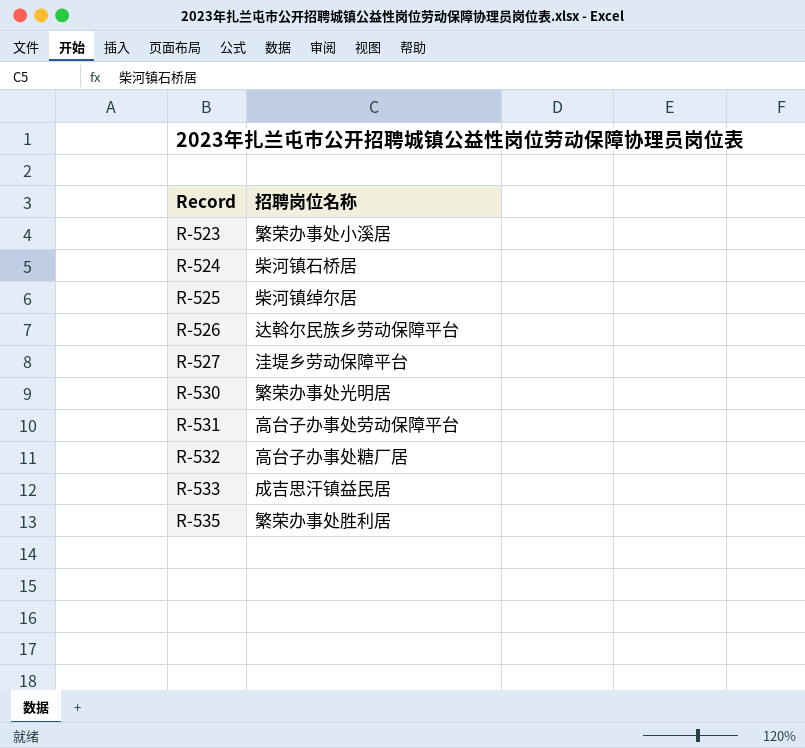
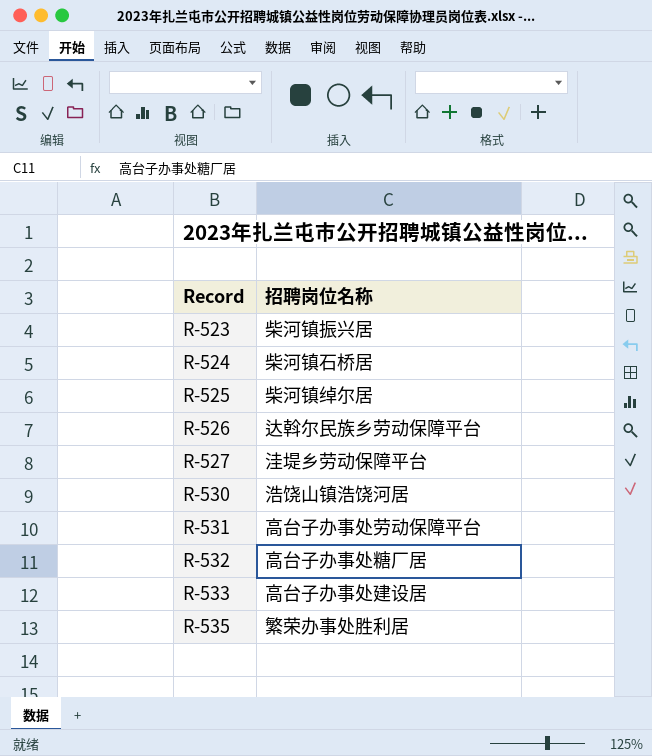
R-523 | 招聘岗位名称: 繁荣办事处小溪居 -> 柴河镇振兴居
R-530 | 招聘岗位名称: 繁荣办事处光明居 -> 浩饶山镇浩饶河居
R-533 | 招聘岗位名称: 成吉思汗镇益民居 -> 高台子办事处建设居

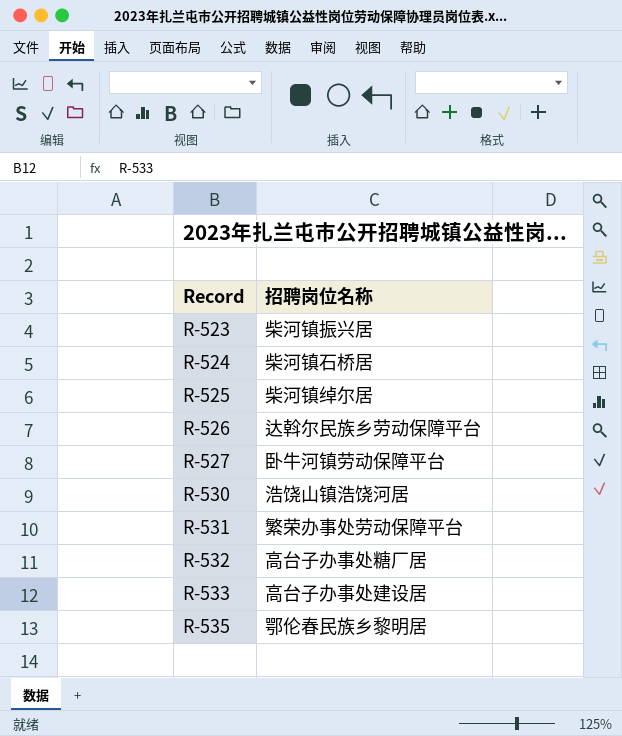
R-527 | 招聘岗位名称: 洼堤乡劳动保障平台 -> 卧牛河镇劳动保障平台
R-531 | 招聘岗位名称: 高台子办事处劳动保障平台 -> 繁荣办事处劳动保障平台
R-535 | 招聘岗位名称: 繁荣办事处胜利居 -> 鄂伦春民族乡黎明居

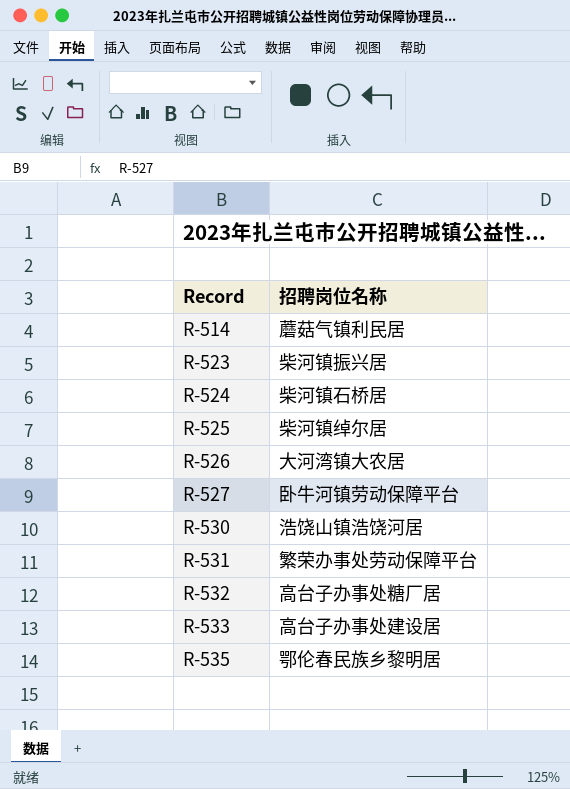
row R-514: none -> 蘑菇气镇利民居
R-526 | 招聘岗位名称: 达斡尔民族乡劳动保障平台 -> 大河湾镇大农居

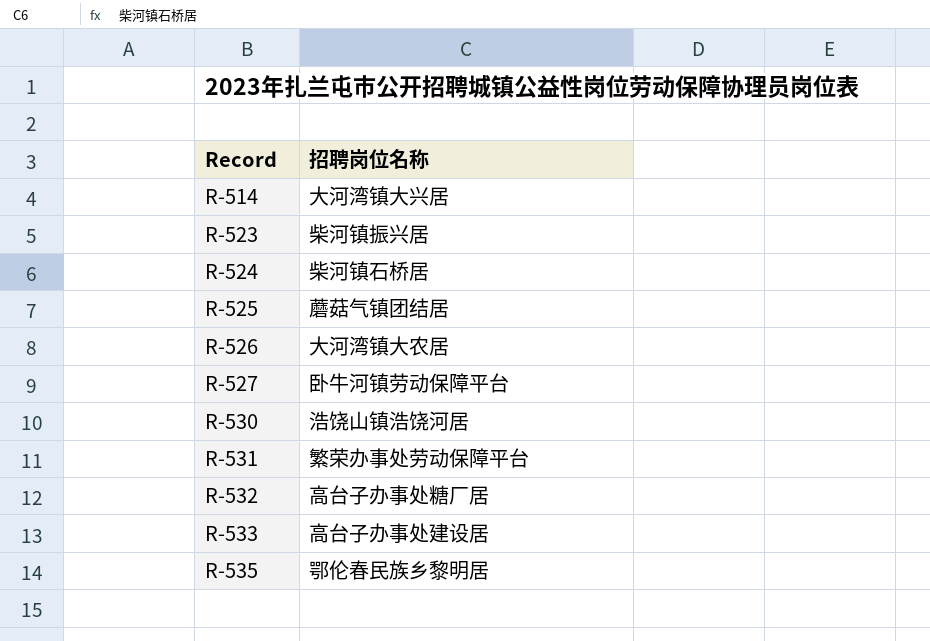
R-514 | 招聘岗位名称: 蘑菇气镇利民居 -> 大河湾镇大兴居
R-525 | 招聘岗位名称: 柴河镇绰尔居 -> 蘑菇气镇团结居

